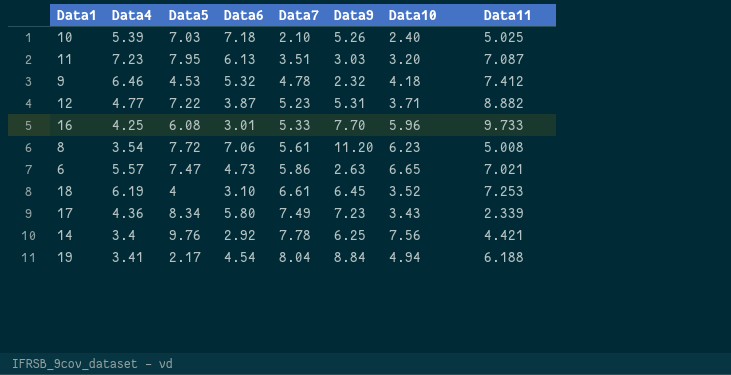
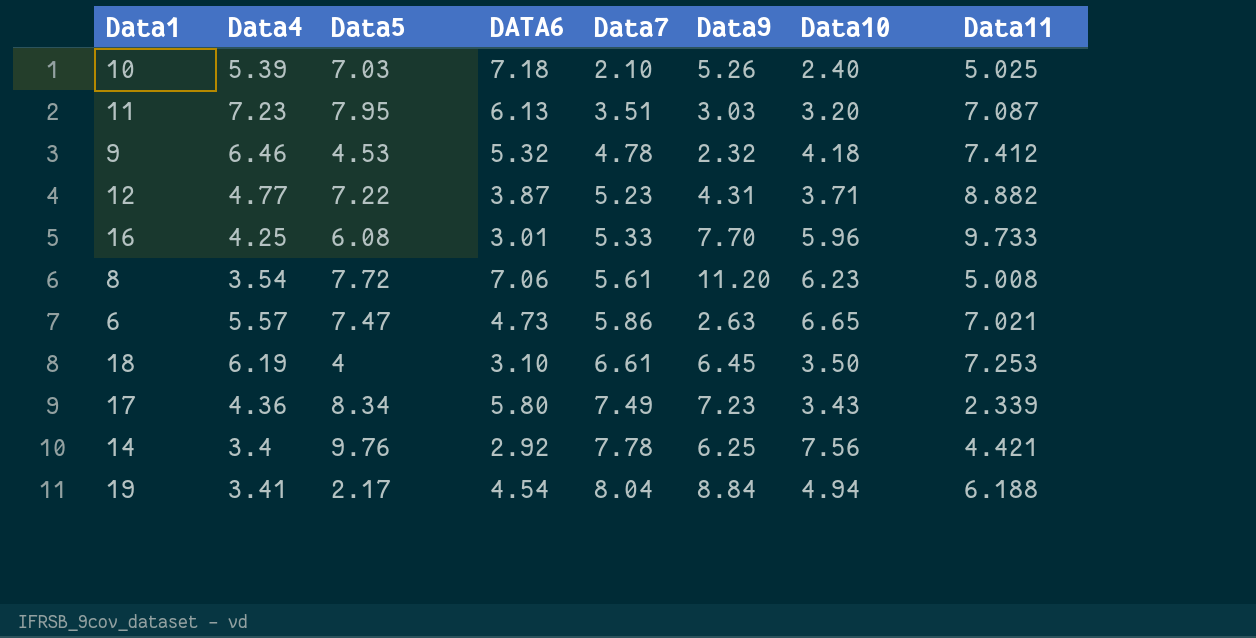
column name: Data6 -> DATA6
12 | Data9: 5.31 -> 4.31
18 | Data10: 3.52 -> 3.50

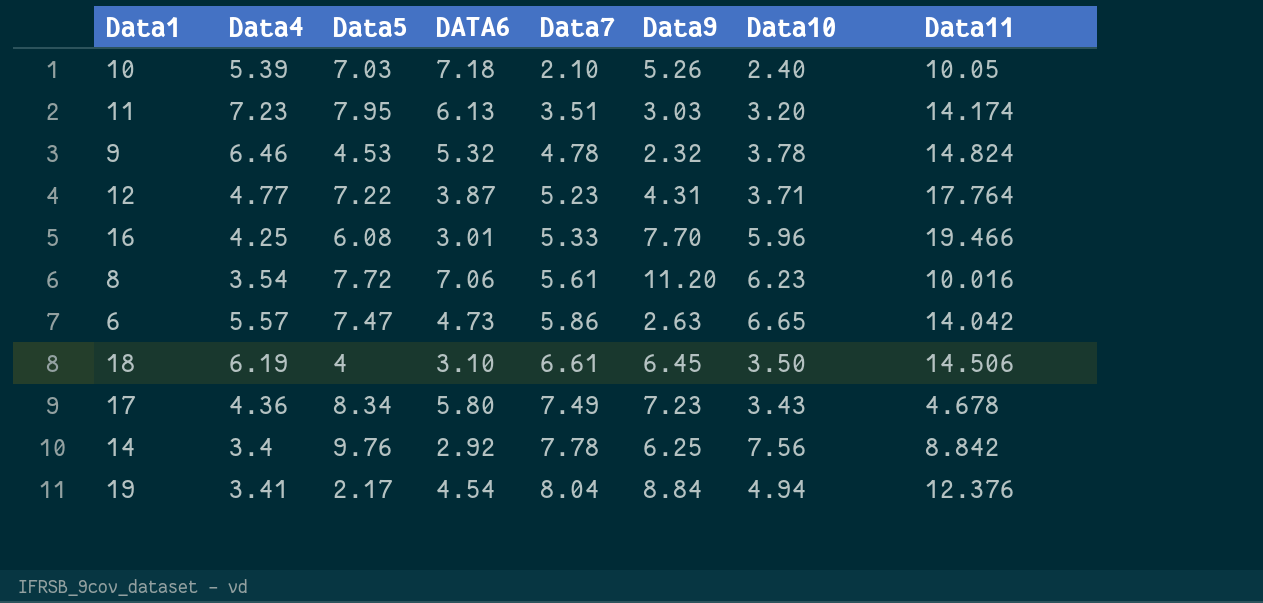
10 | Data11: 5.025 -> 10.05
11 | Data11: 7.087 -> 14.174
9 | Data10: 4.18 -> 3.78
9 | Data11: 7.412 -> 14.824
12 | Data11: 8.882 -> 17.764
16 | Data11: 9.733 -> 19.466
8 | Data11: 5.008 -> 10.016
6 | Data11: 7.021 -> 14.042
18 | Data11: 7.253 -> 14.506
17 | Data11: 2.339 -> 4.678
14 | Data11: 4.421 -> 8.842
19 | Data11: 6.188 -> 12.376

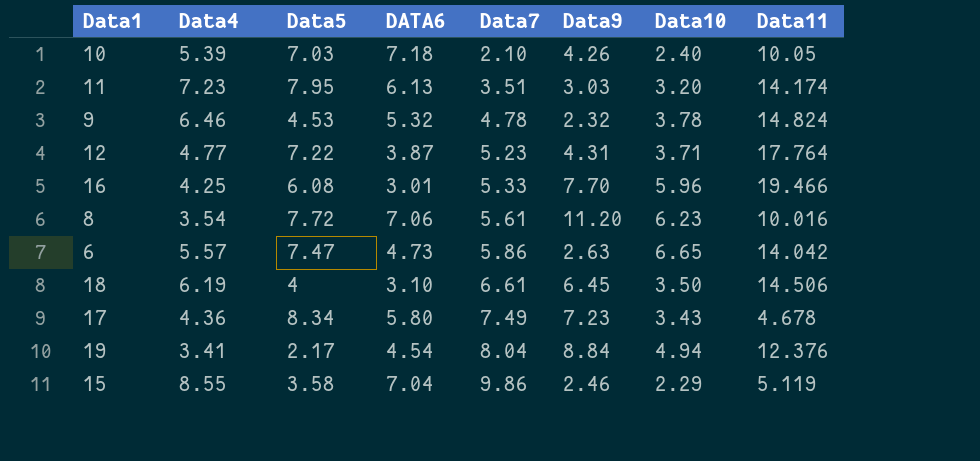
row 14: 3.4 | 9.76 | 2.92 | 7.78 | 6.25 | 7.56 | 8.842 -> none
10 | Data9: 5.26 -> 4.26
row 15: none -> 8.55 | 3.58 | 7.04 | 9.86 | 2.46 | 2.29 | 5.119

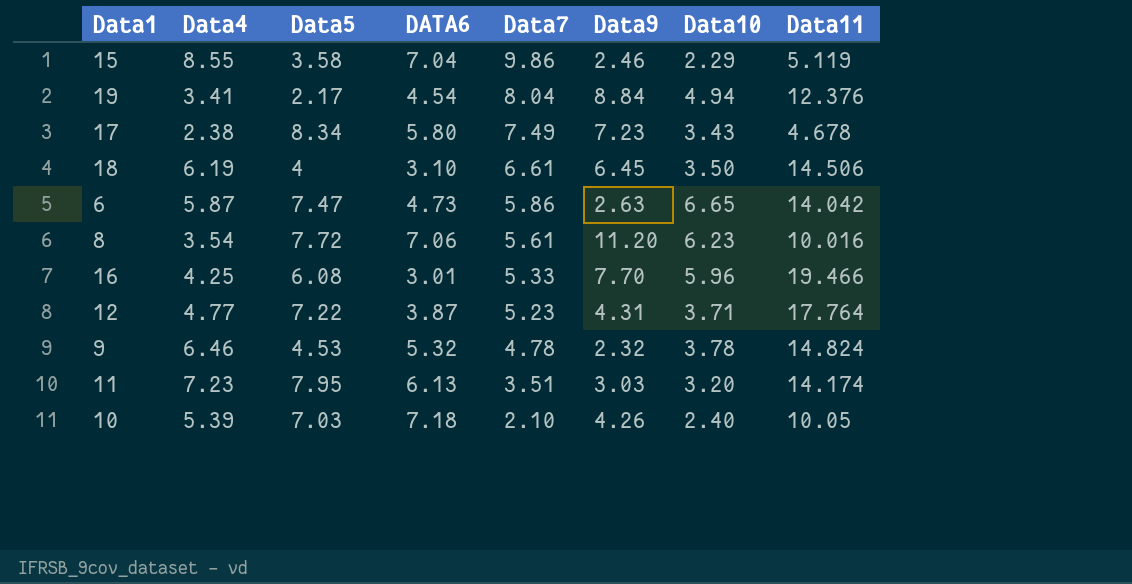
row order: Data7 ascending -> Data7 descending
17 | Data4: 4.36 -> 2.38
6 | Data4: 5.57 -> 5.87

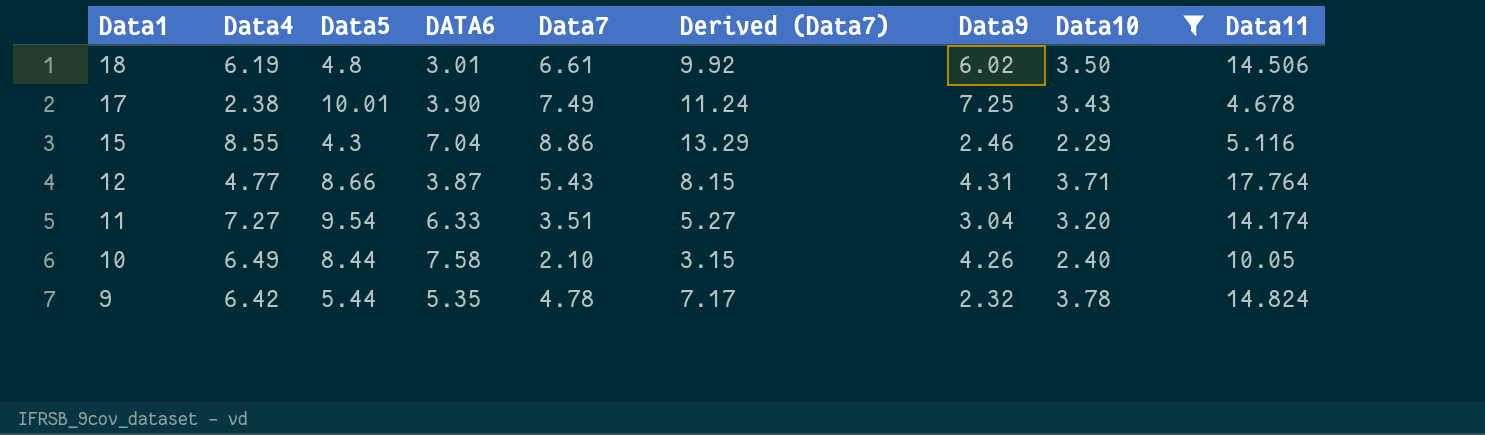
filter: none -> Data10 <= 3.78
row order: Data7 descending -> Data1 descending
column Derived (Data7) | formula: none -> [Data7] * 1.5
18 | Data5: 4 -> 4.8
18 | DATA6: 3.10 -> 3.01
18 | Data9: 6.45 -> 6.02
17 | Data5: 8.34 -> 10.01
17 | DATA6: 5.80 -> 3.90
17 | Data9: 7.23 -> 7.25
15 | Data5: 3.58 -> 4.3
15 | Data7: 9.86 -> 8.86
15 | Data11: 5.119 -> 5.116
12 | Data5: 7.22 -> 8.66
12 | Data7: 5.23 -> 5.43
11 | Data4: 7.23 -> 7.27
11 | Data5: 7.95 -> 9.54
11 | DATA6: 6.13 -> 6.33
11 | Data9: 3.03 -> 3.04
10 | Data4: 5.39 -> 6.49
10 | Data5: 7.03 -> 8.44
10 | DATA6: 7.18 -> 7.58
9 | Data4: 6.46 -> 6.42
9 | Data5: 4.53 -> 5.44
9 | DATA6: 5.32 -> 5.35

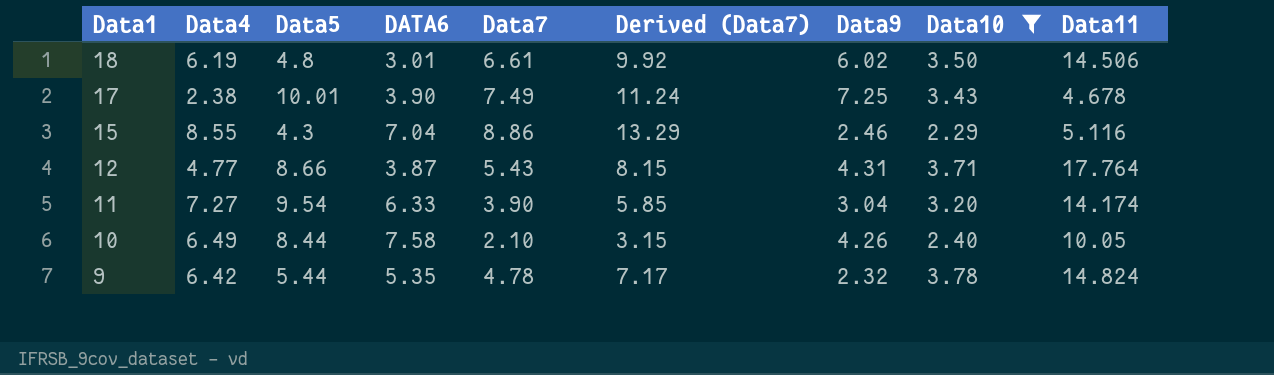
11 | Data7: 3.51 -> 3.90
11 | Derived (Data7): 5.27 -> 5.85

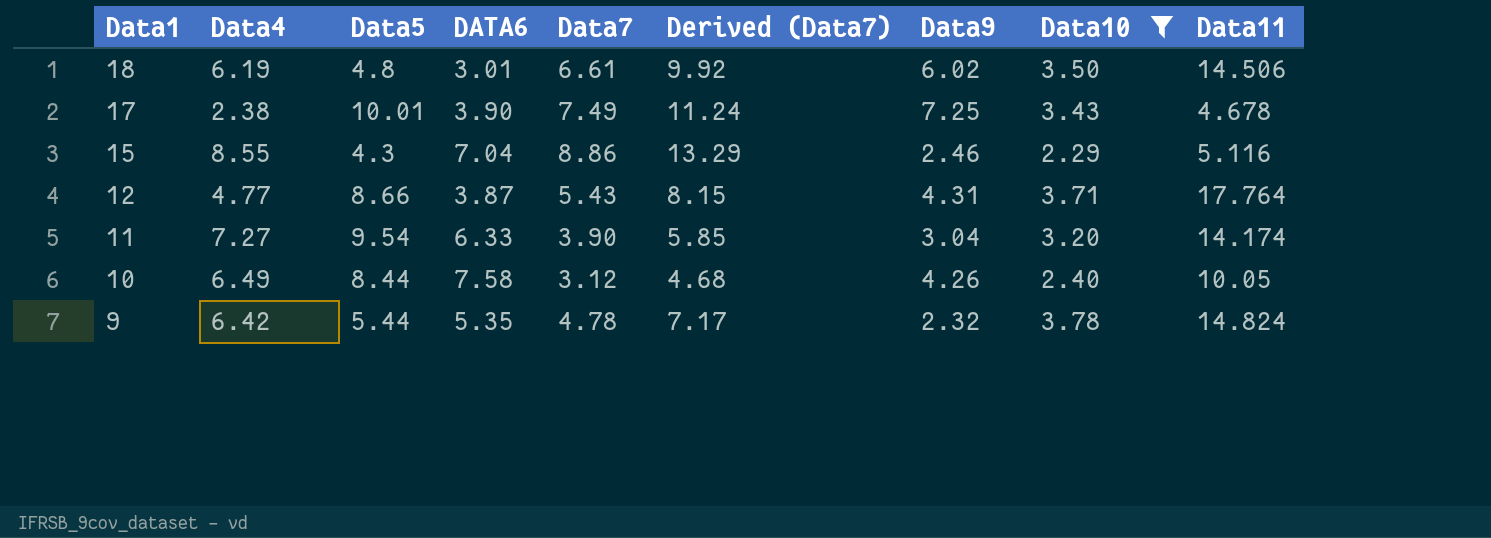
10 | Data7: 2.10 -> 3.12
10 | Derived (Data7): 3.15 -> 4.68

